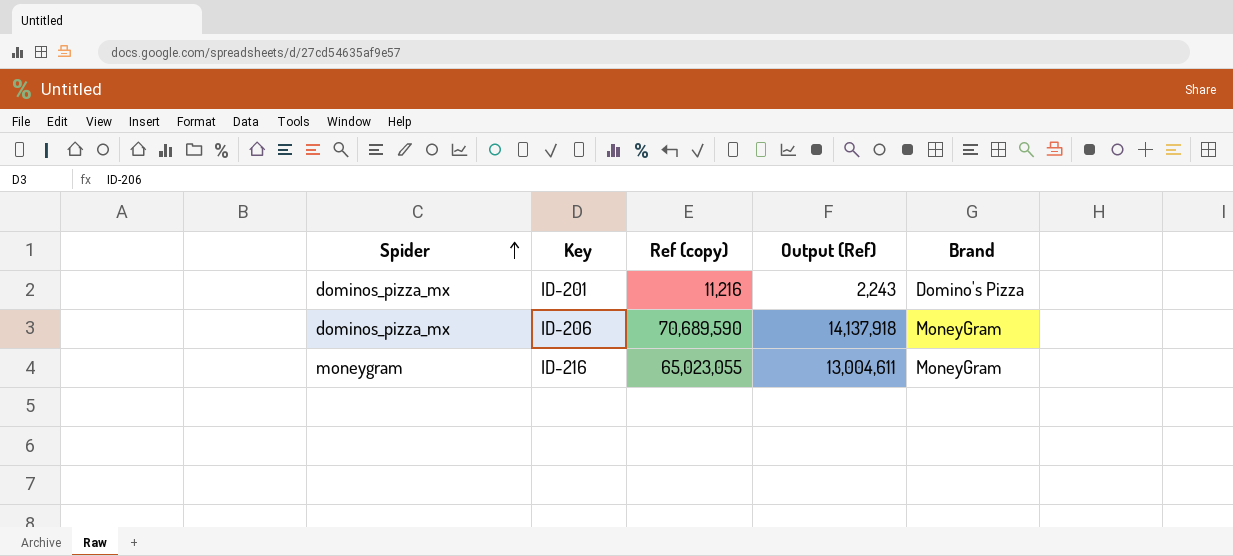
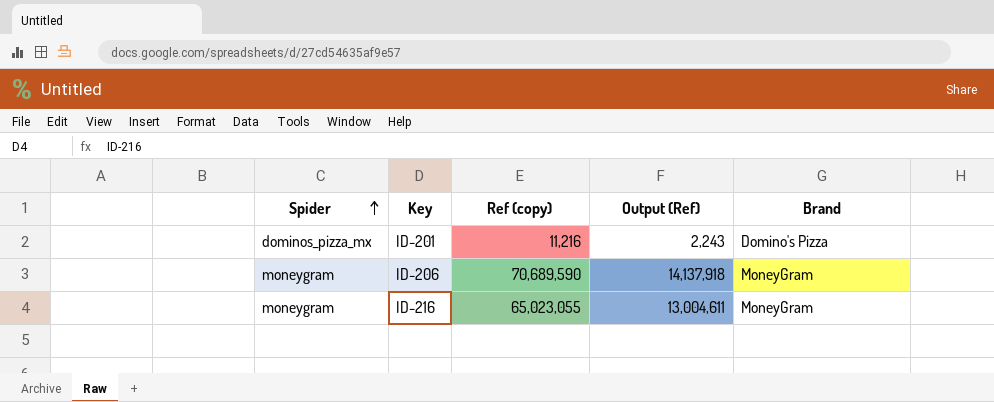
ID-206 | Spider: dominos_pizza_mx -> moneygram

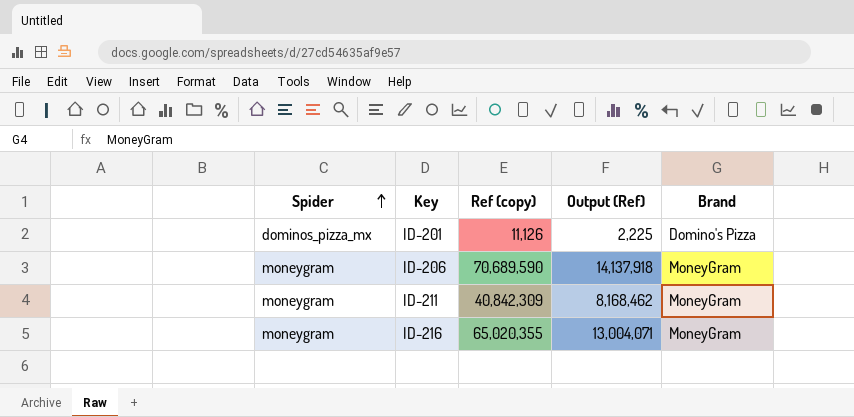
ID-201 | Ref (copy): 11,216 -> 11,126
ID-201 | Output (Ref): 2,243 -> 2,225
row ID-211: none -> moneygram | 40,842,309 | 8,168,462 | MoneyGram
ID-216 | Ref (copy): 65,023,055 -> 65,020,355
ID-216 | Output (Ref): 13,004,611 -> 13,004,071

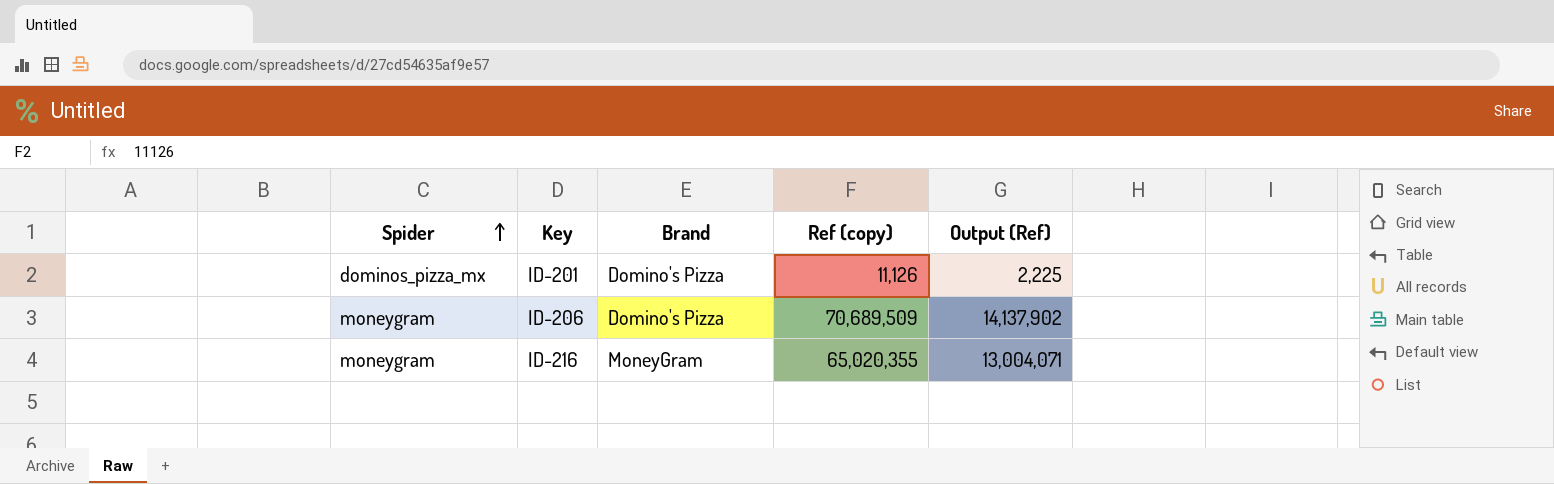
column Brand | position: 5 -> 3
row ID-211: moneygram | 40,842,309 | 8,168,462 | MoneyGram -> none
ID-206 | Brand: MoneyGram -> Domino's Pizza
ID-206 | Ref (copy): 70,689,590 -> 70,689,509
ID-206 | Output (Ref): 14,137,918 -> 14,137,902

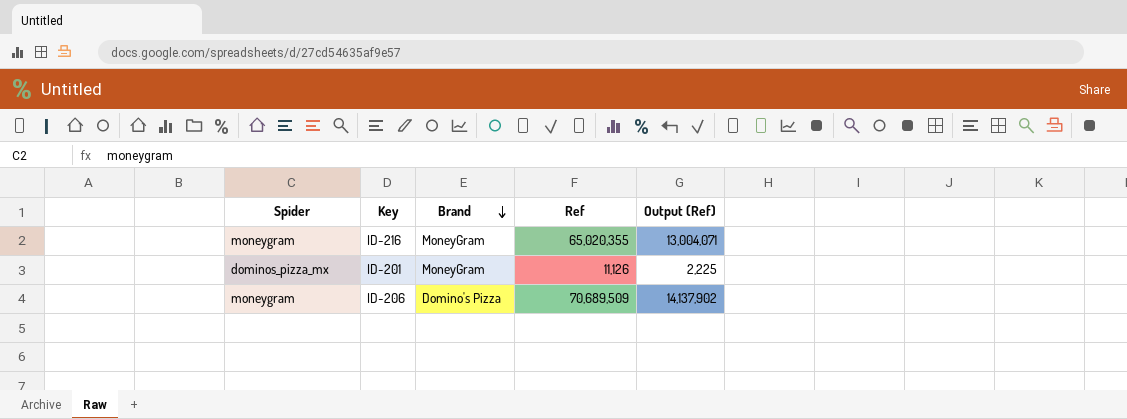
row order: Spider ascending -> Brand descending
column name: Ref (copy) -> Ref
ID-201 | Brand: Domino's Pizza -> MoneyGram

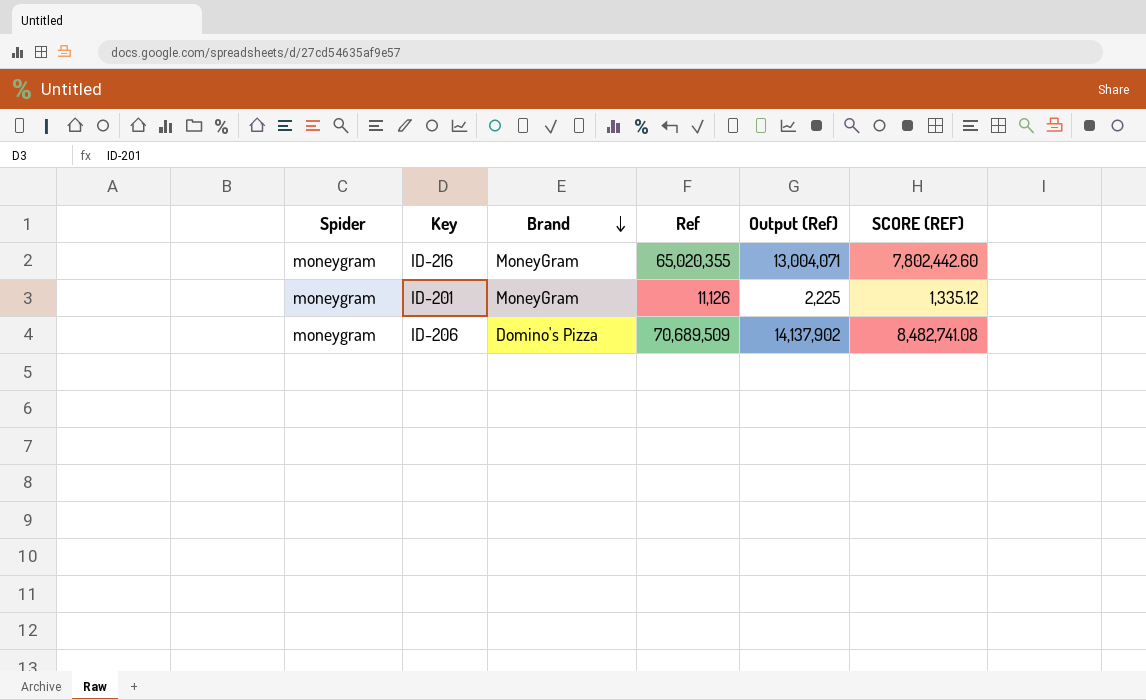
column SCORE (REF) | formula: none -> [Ref] * 0.12
ID-201 | Spider: dominos_pizza_mx -> moneygram

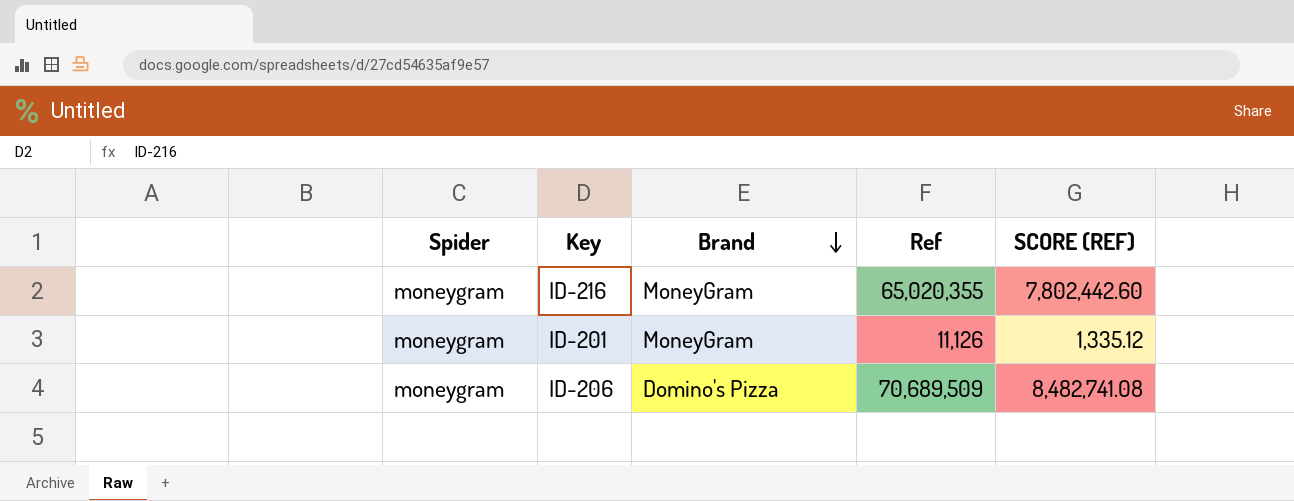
column Output (Ref) | formula: [Ref] * 0.2 -> none

